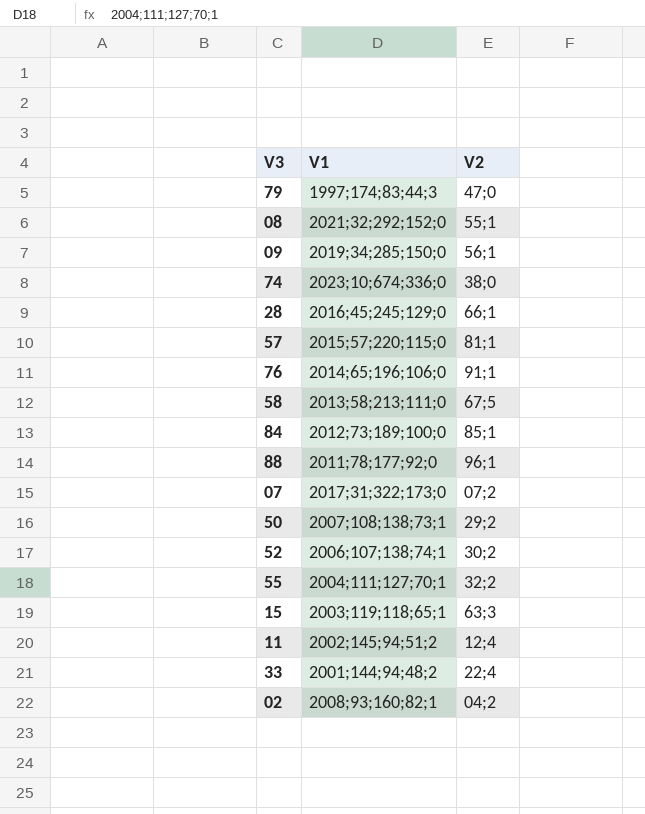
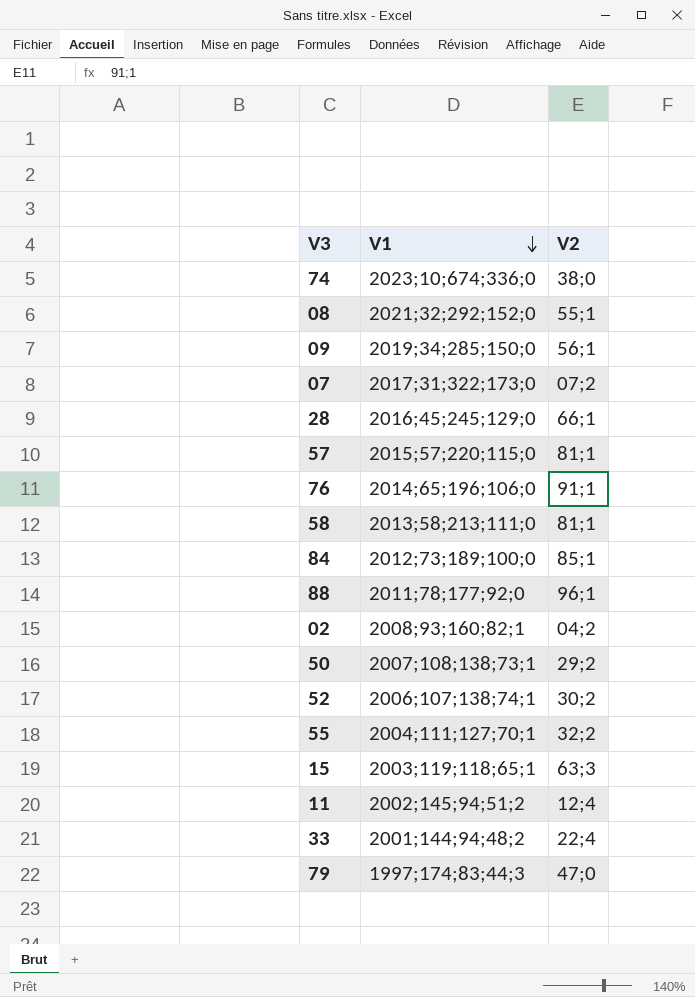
row order: none -> V1 descending
58 | V2: 67;5 -> 81;1

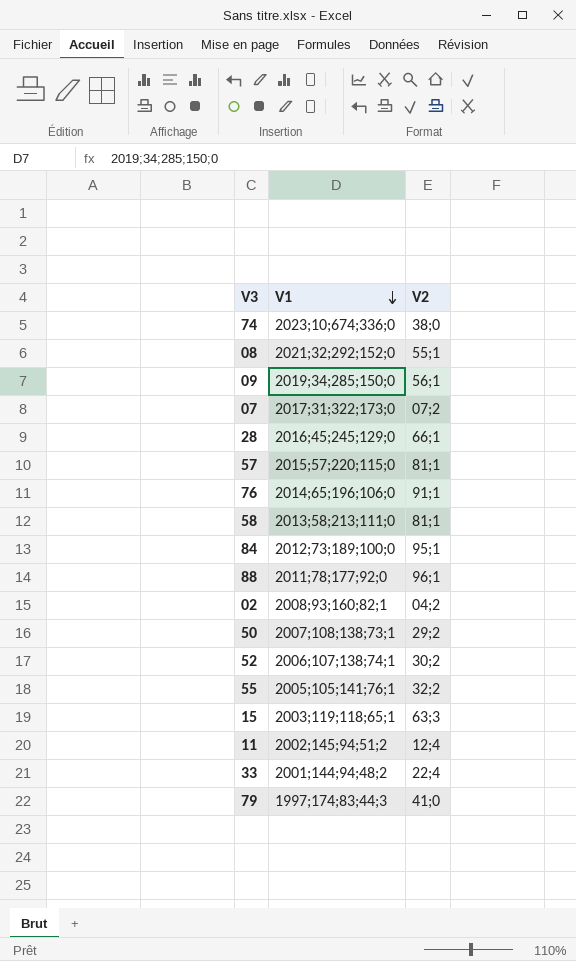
84 | V2: 85;1 -> 95;1
55 | V1: 2004;111;127;70;1 -> 2005;105;141;76;1
79 | V2: 47;0 -> 41;0

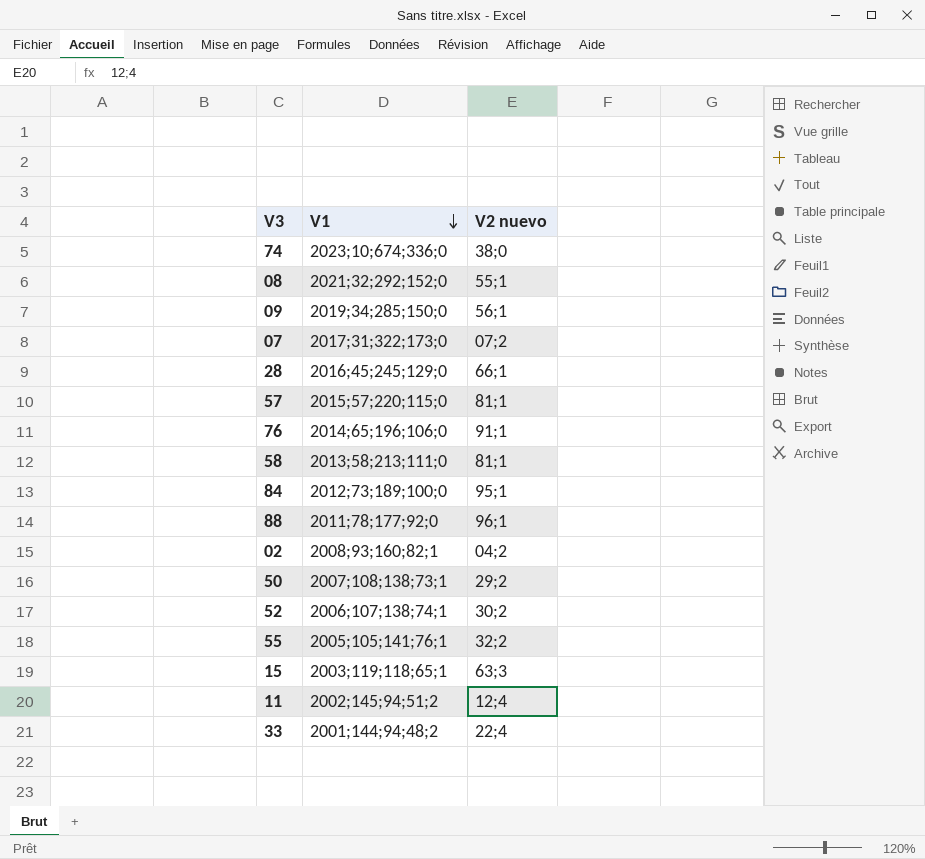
column name: V2 -> V2 nuevo
row 79: 1997;174;83;44;3 | 41;0 -> none

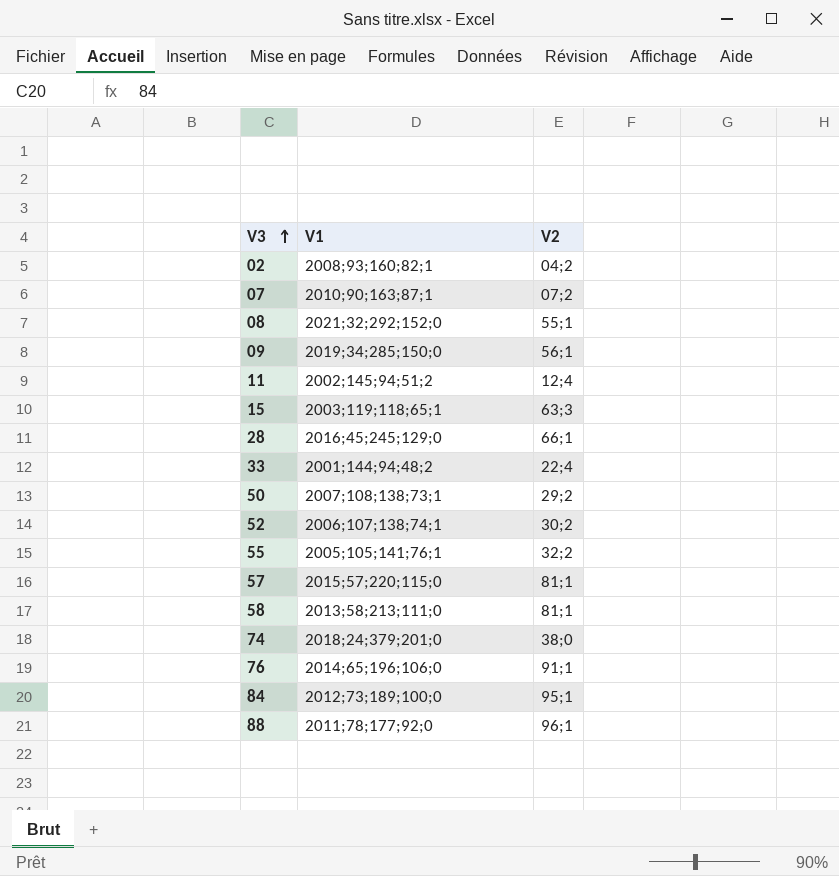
row order: V1 descending -> V3 ascending
column name: V2 nuevo -> V2
07 | V1: 2017;31;322;173;0 -> 2010;90;163;87;1
74 | V1: 2023;10;674;336;0 -> 2018;24;379;201;0

